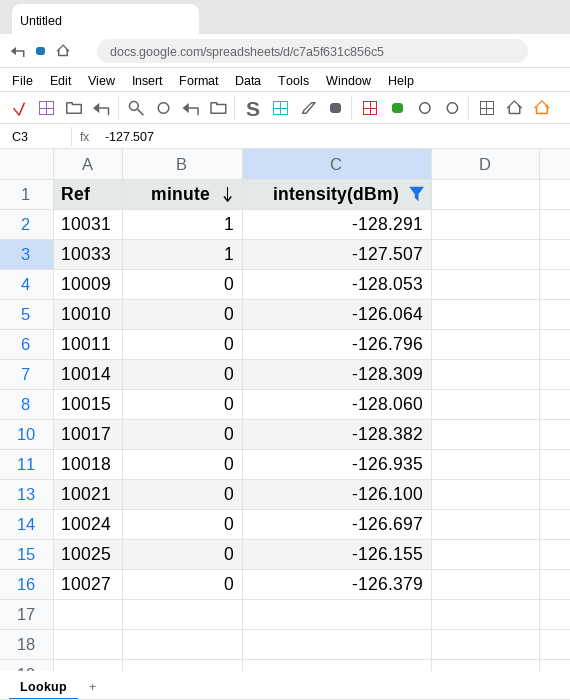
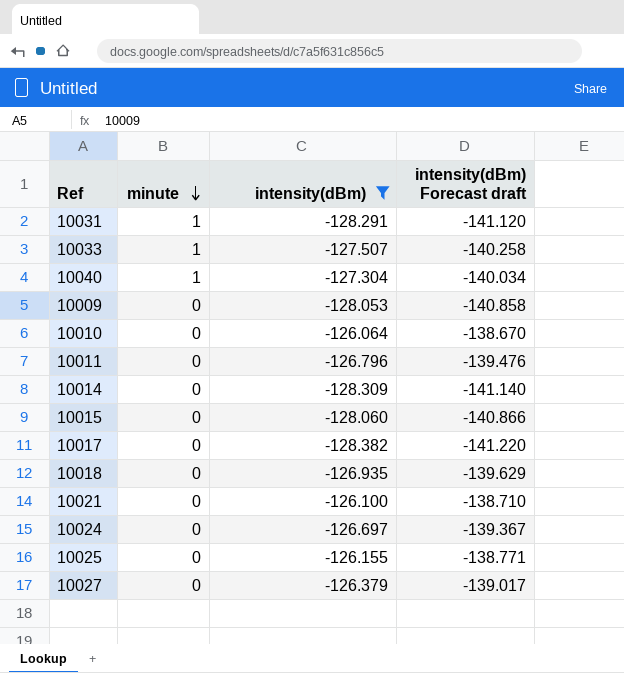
column intensity(dBm) Forecast draft | formula: none -> [intensity(dBm)] * 1.1
row 10040: none -> 1 | -127.304 | -140.034

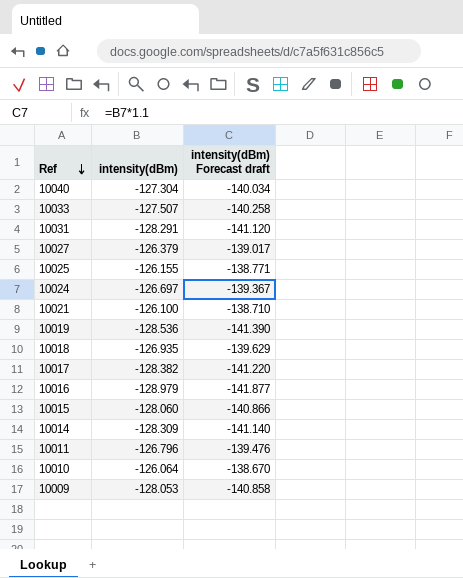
filter: intensity(dBm) >= -128.382 -> none
row order: minute descending -> Ref descending
column minute | position: 2 -> none

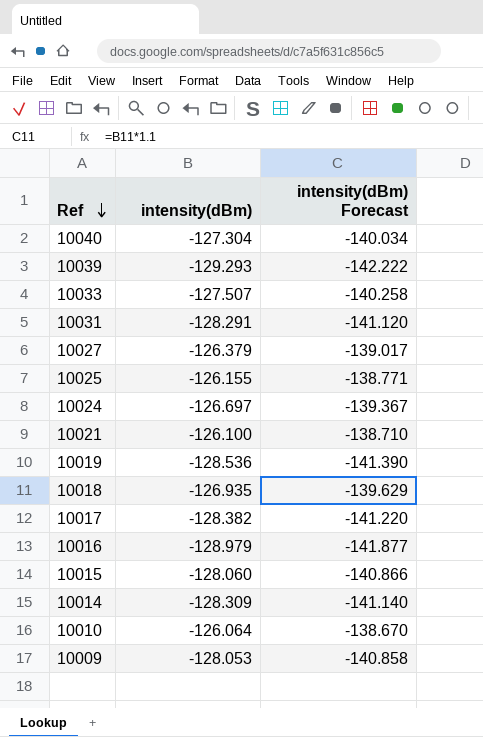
column name: intensity(dBm) Forecast draft -> intensity(dBm) Forecast
row 10011: -126.796 | -139.476 -> none
row 10039: none -> -129.293 | -142.222

